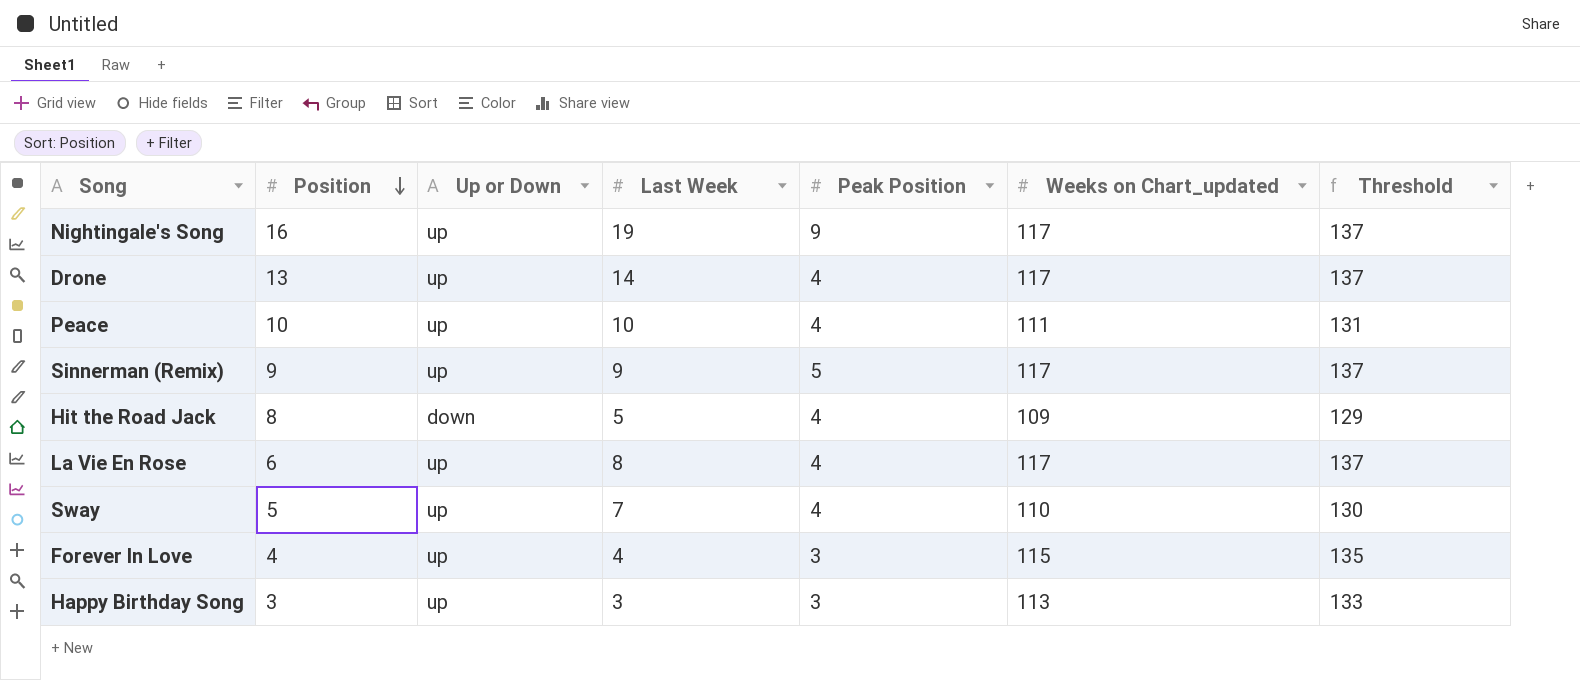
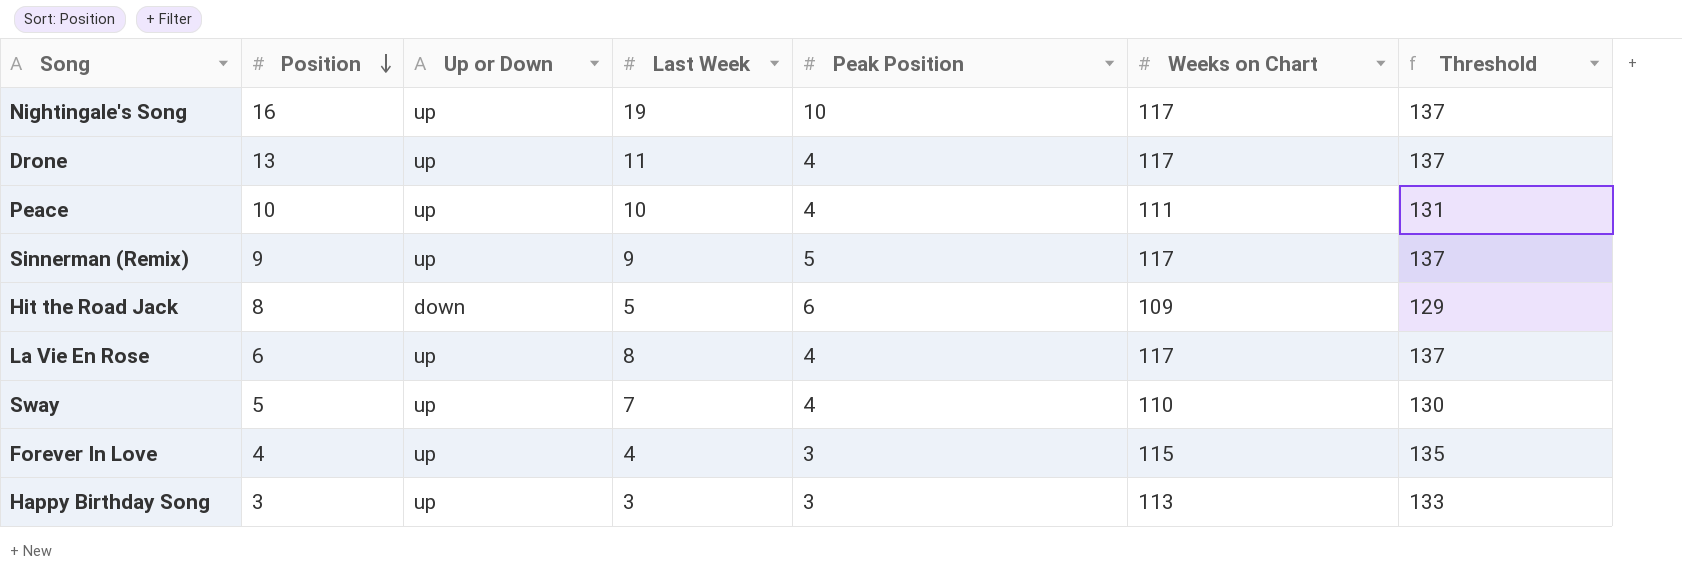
column name: Weeks on Chart_updated -> Weeks on Chart
Nightingale's Song | Peak Position: 9 -> 10
Drone | Last Week: 14 -> 11
Hit the Road Jack | Peak Position: 4 -> 6

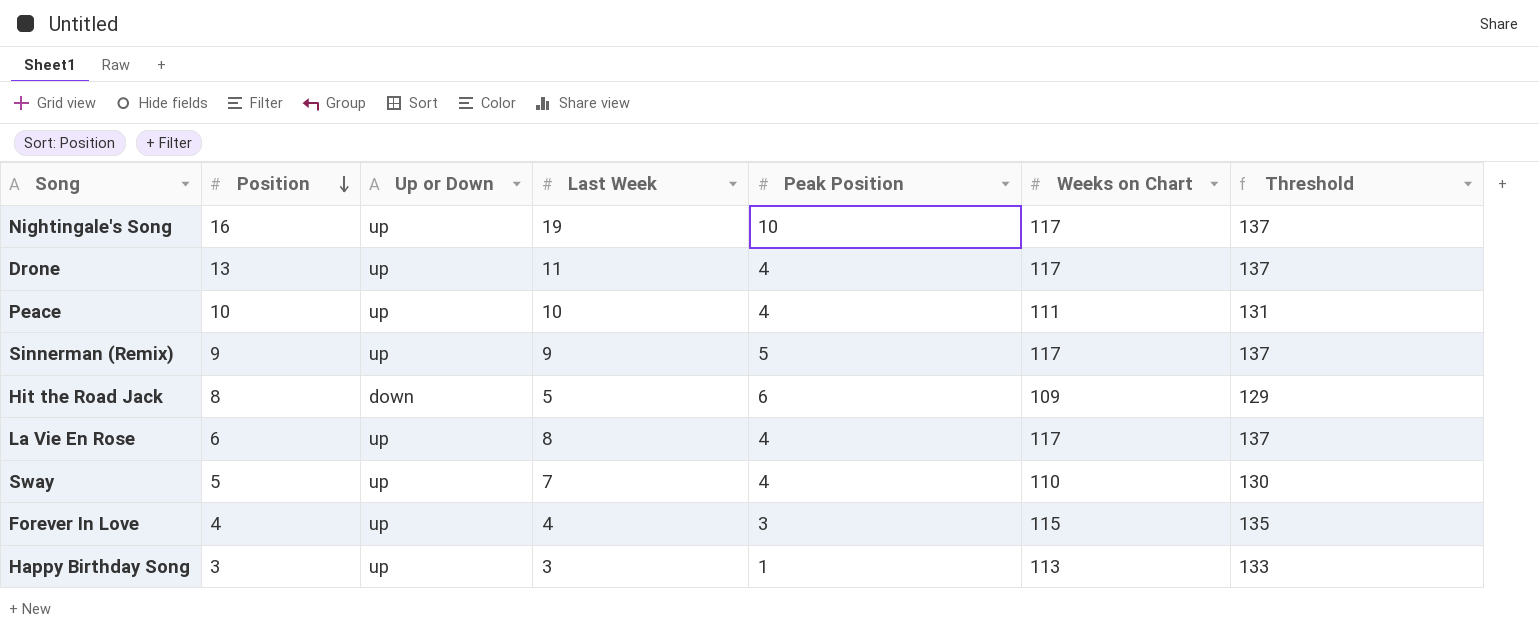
Happy Birthday Song | Peak Position: 3 -> 1

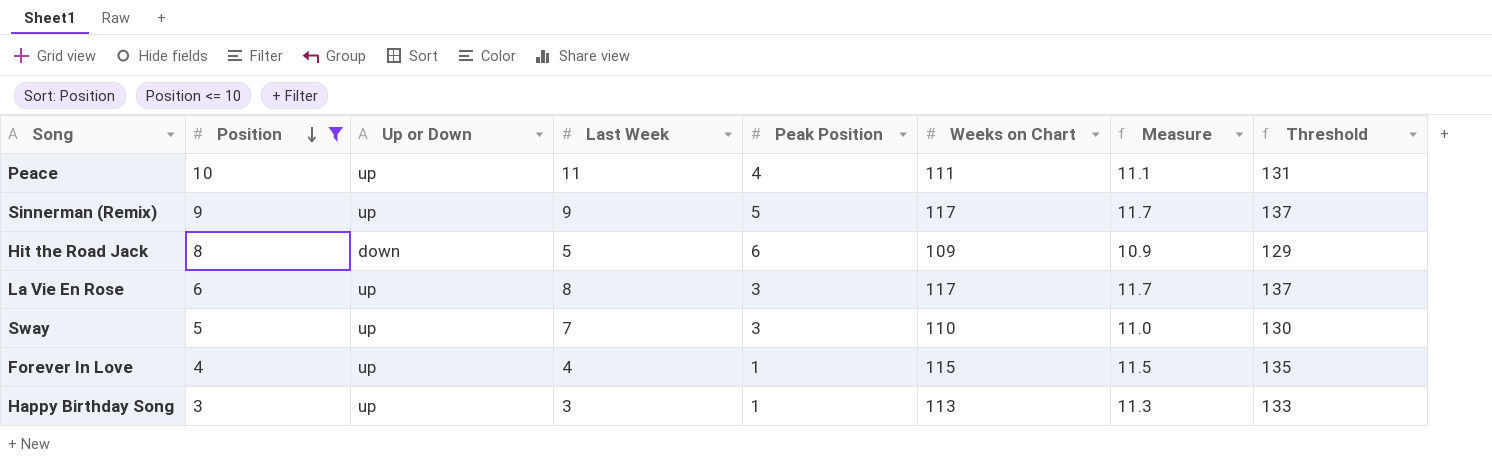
filter: none -> Position <= 10
column Measure | formula: none -> [Weeks on Chart] * 0.1
Peace | Last Week: 10 -> 11
La Vie En Rose | Peak Position: 4 -> 3
Sway | Peak Position: 4 -> 3
Forever In Love | Peak Position: 3 -> 1

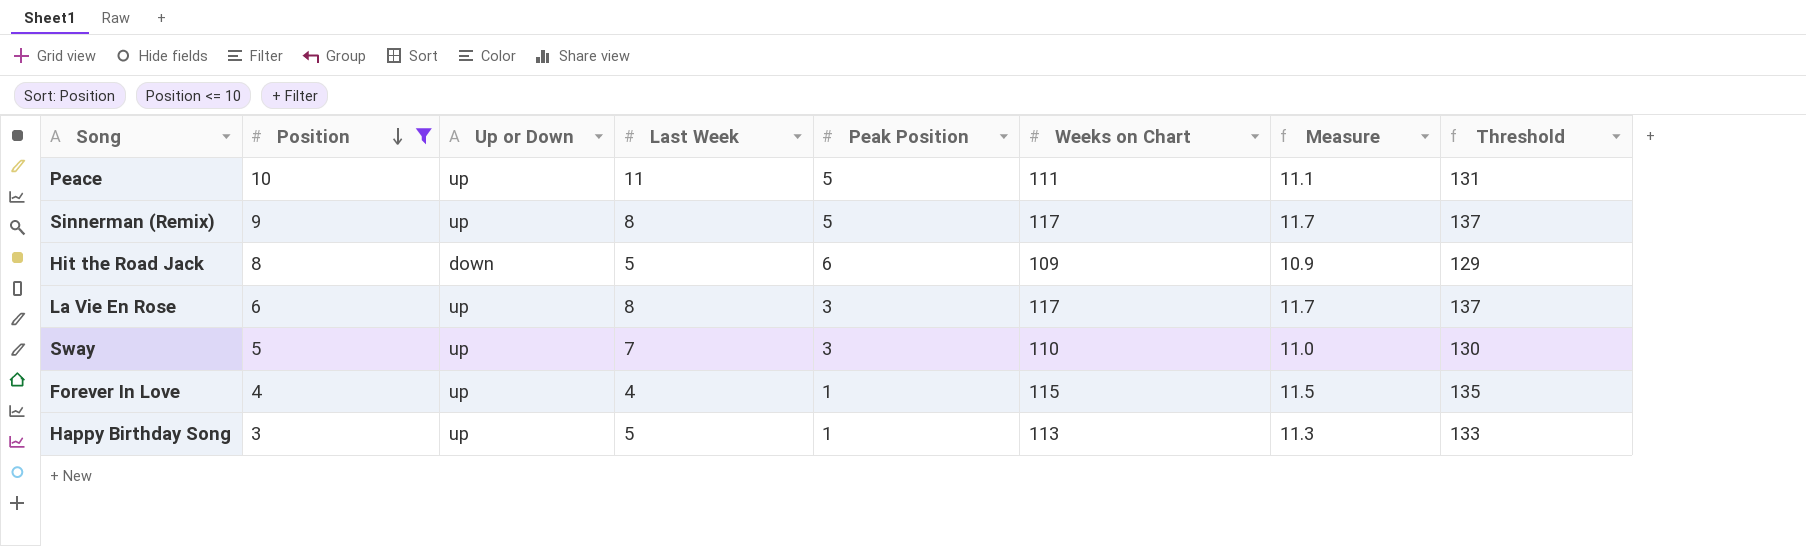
Peace | Peak Position: 4 -> 5
Sinnerman (Remix) | Last Week: 9 -> 8
Happy Birthday Song | Last Week: 3 -> 5

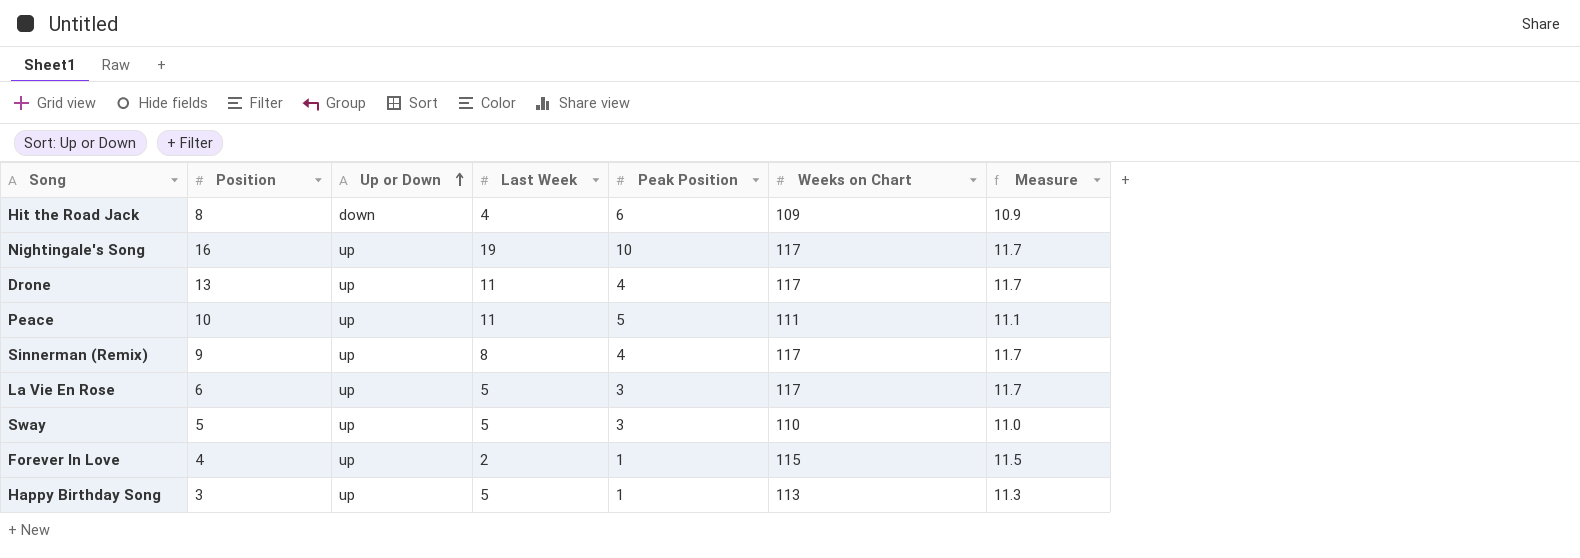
filter: Position <= 10 -> none
row order: Position descending -> Up or Down ascending
column Threshold | formula: [Weeks on Chart] + 20 -> none
Hit the Road Jack | Last Week: 5 -> 4
Sinnerman (Remix) | Peak Position: 5 -> 4
La Vie En Rose | Last Week: 8 -> 5
Sway | Last Week: 7 -> 5
Forever In Love | Last Week: 4 -> 2

